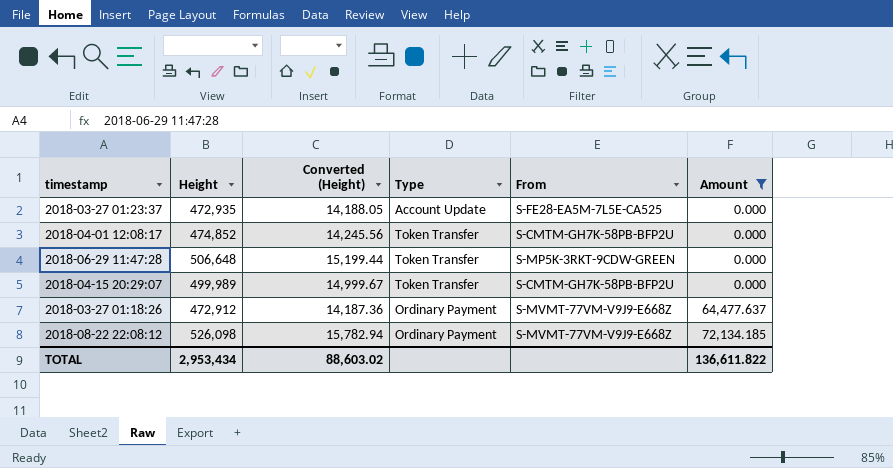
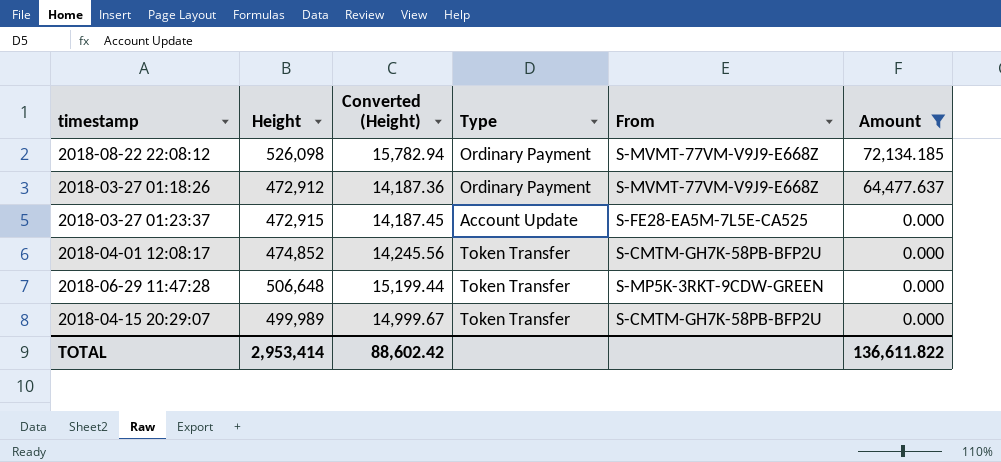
row order: Amount ascending -> Amount descending
2018-03-27 01:23:37 | Height: 472,935 -> 472,915
2018-03-27 01:23:37 | Converted (Height): 14,188.05 -> 14,187.45
TOTAL | Height: 2,953,434 -> 2,953,414
TOTAL | Converted (Height): 88,603.02 -> 88,602.42

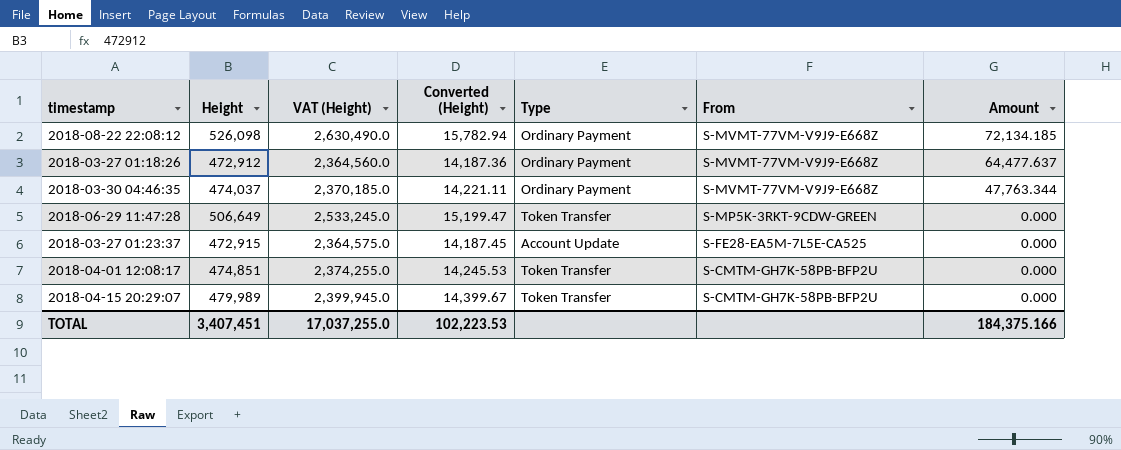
filter: Amount != 47,763.344 -> none
row order: Amount descending -> From descending
column VAT (Height) | formula: none -> [Height] * 5
2018-06-29 11:47:28 | Height: 506,648 -> 506,649
2018-06-29 11:47:28 | Converted (Height): 15,199.44 -> 15,199.47
2018-04-01 12:08:17 | Height: 474,852 -> 474,851
2018-04-01 12:08:17 | Converted (Height): 14,245.56 -> 14,245.53
2018-04-15 20:29:07 | Height: 499,989 -> 479,989
2018-04-15 20:29:07 | Converted (Height): 14,999.67 -> 14,399.67
TOTAL | Height: 2,953,414 -> 3,407,451
TOTAL | Converted (Height): 88,602.42 -> 102,223.53
TOTAL | Amount: 136,611.822 -> 184,375.166

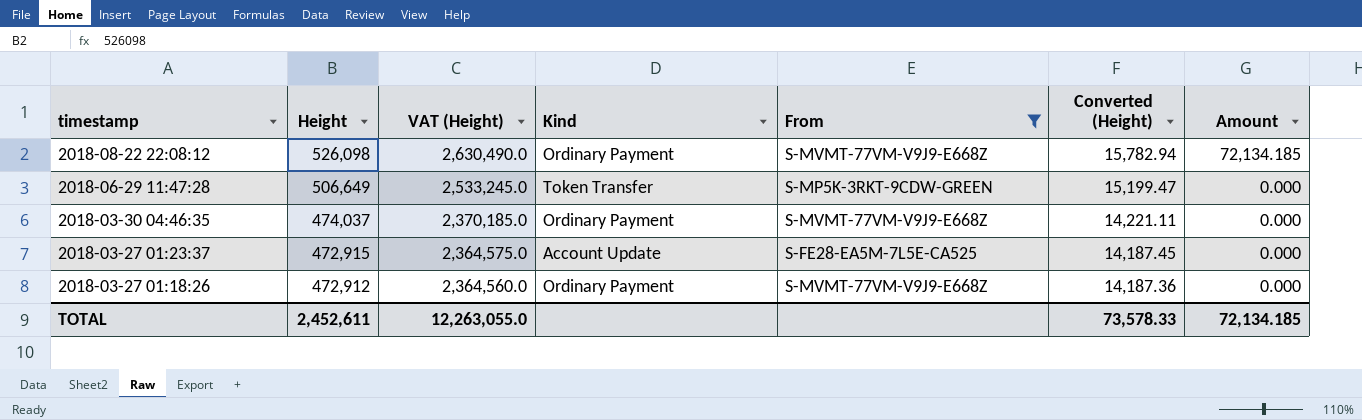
filter: none -> From != S-CMTM-GH7K-58PB-BFP2U
row order: From descending -> timestamp descending
column name: Type -> Kind
column Converted (Height) | position: 4 -> 6
2018-03-30 04:46:35 | Amount: 47,763.344 -> 0.000
2018-03-27 01:18:26 | Amount: 64,477.637 -> 0.000
TOTAL | Height: 3,407,451 -> 2,452,611
TOTAL | VAT (Height): 17,037,255.0 -> 12,263,055.0
TOTAL | Converted (Height): 102,223.53 -> 73,578.33
TOTAL | Amount: 184,375.166 -> 72,134.185

